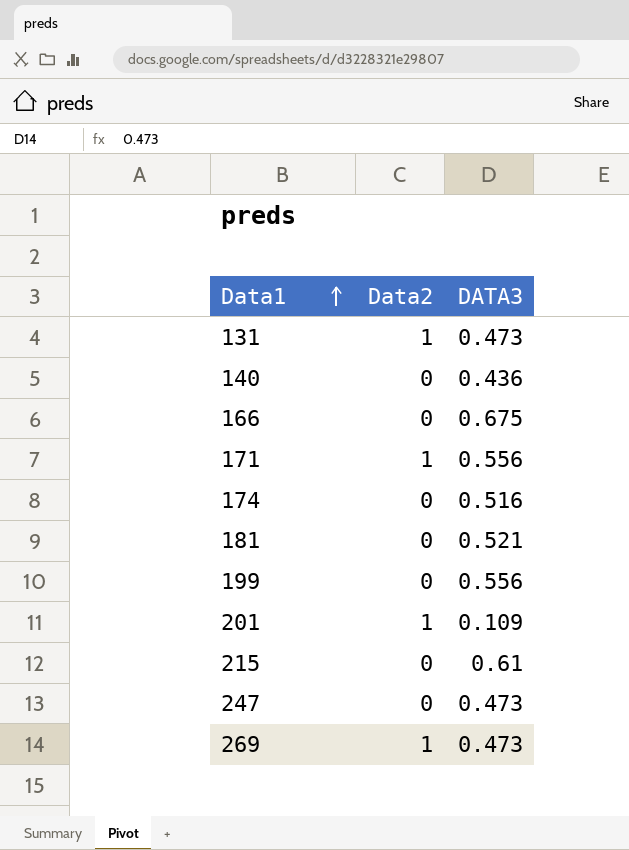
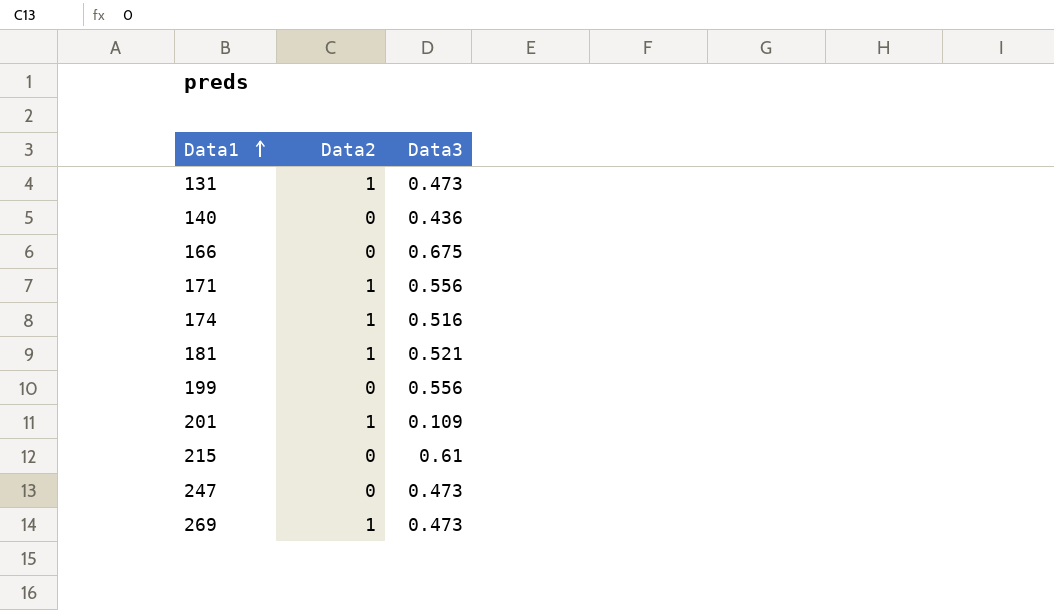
column name: DATA3 -> Data3
174 | Data2: 0 -> 1
181 | Data2: 0 -> 1

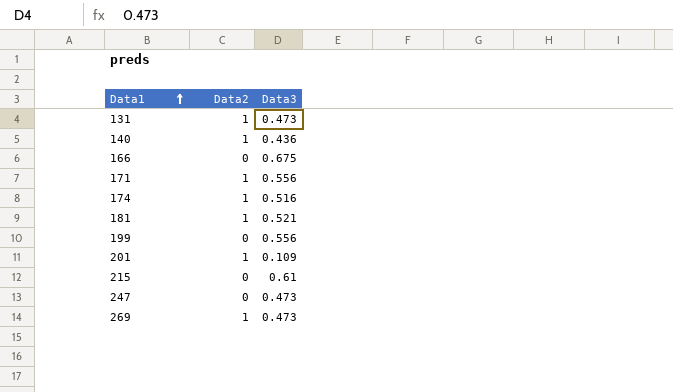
140 | Data2: 0 -> 1

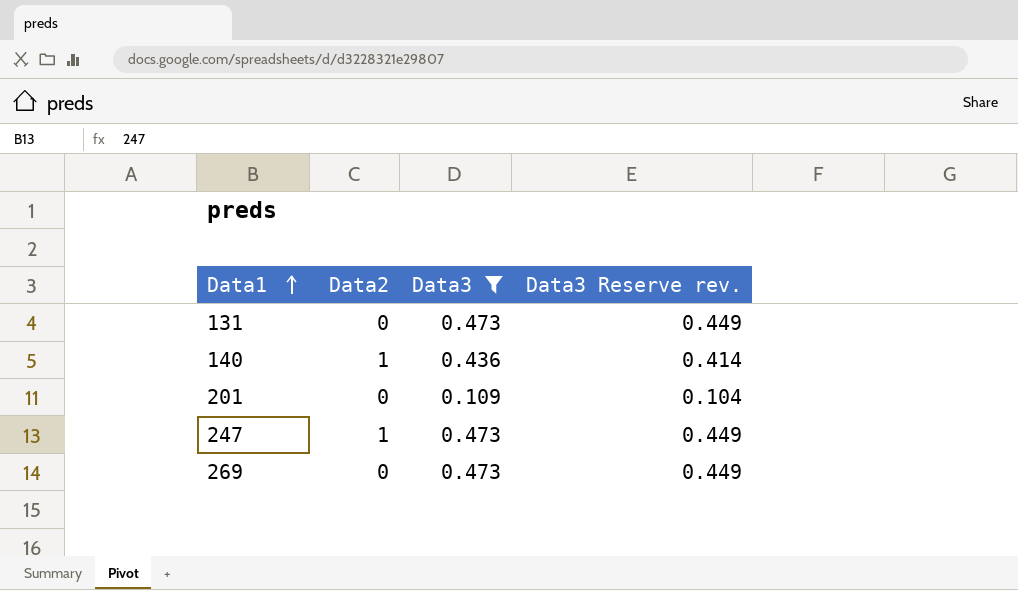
filter: none -> Data3 <= 0.473
column Data3 Reserve rev. | formula: none -> [Data3] * 0.95
131 | Data2: 1 -> 0
201 | Data2: 1 -> 0
247 | Data2: 0 -> 1
269 | Data2: 1 -> 0

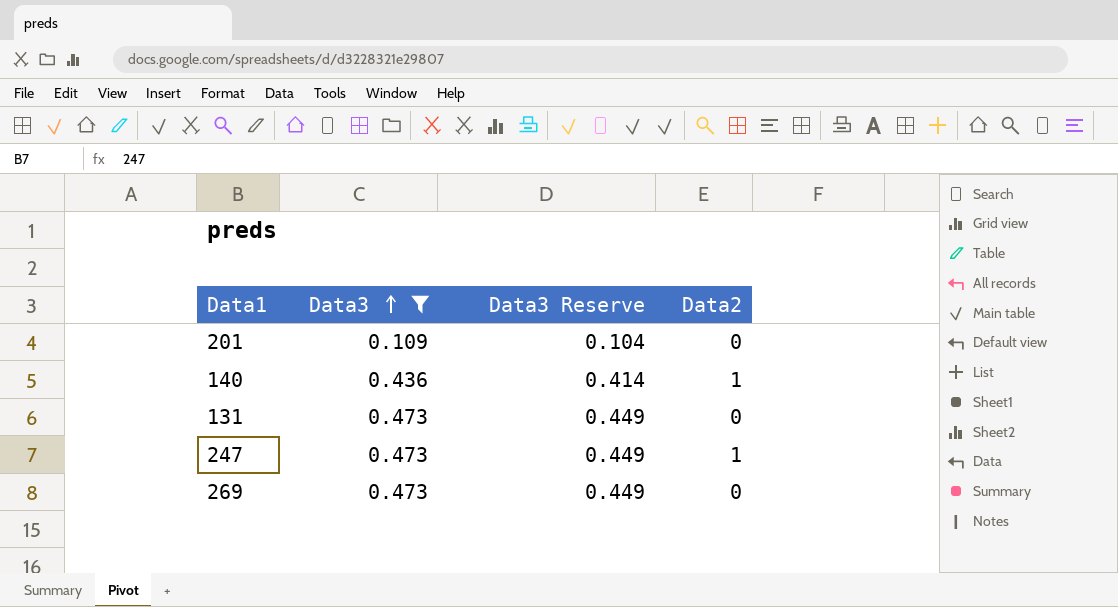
row order: Data1 ascending -> Data3 ascending
column name: Data3 Reserve rev. -> Data3 Reserve
column Data2 | position: 2 -> 4

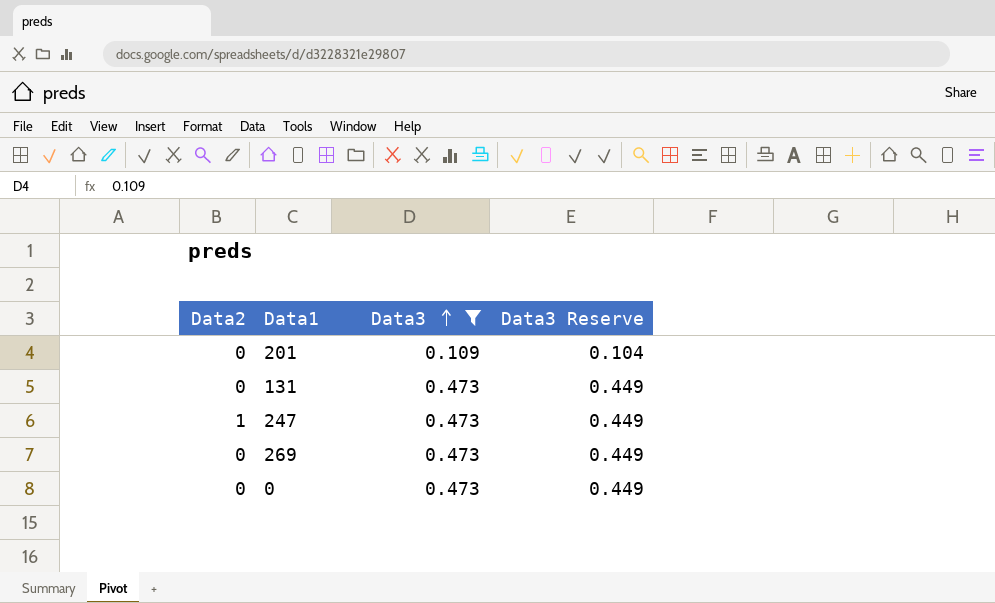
column Data2 | position: 4 -> 1
row 140: 0.436 | 0.414 | 1 -> none
row 0: none -> 0 | 0.473 | 0.449

